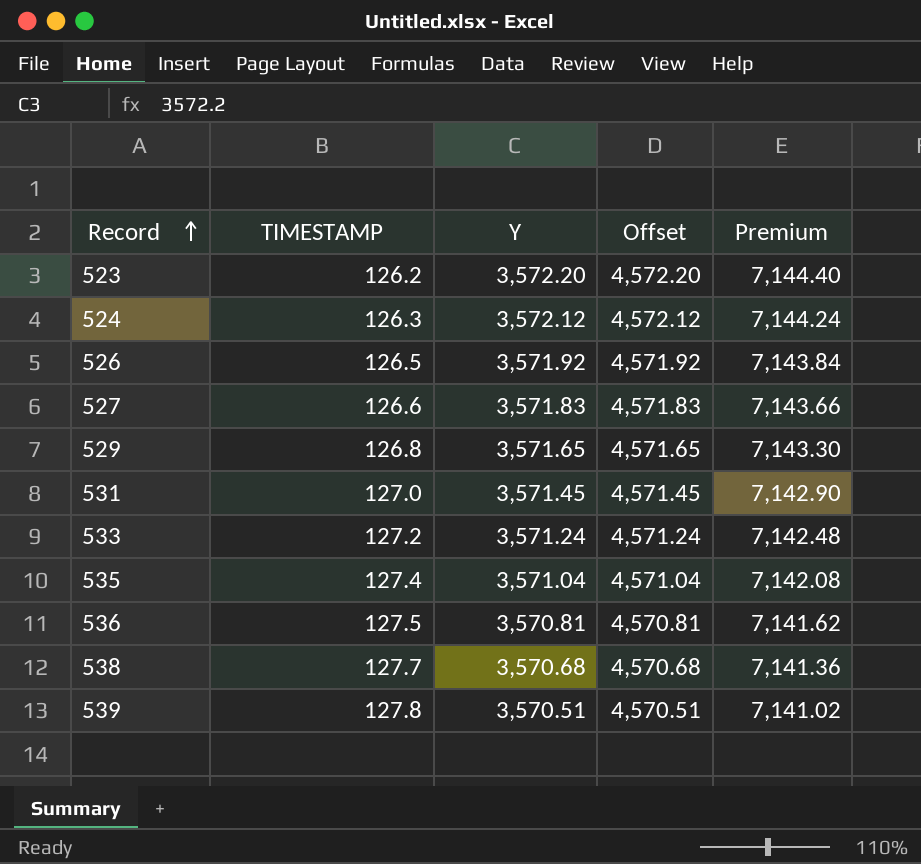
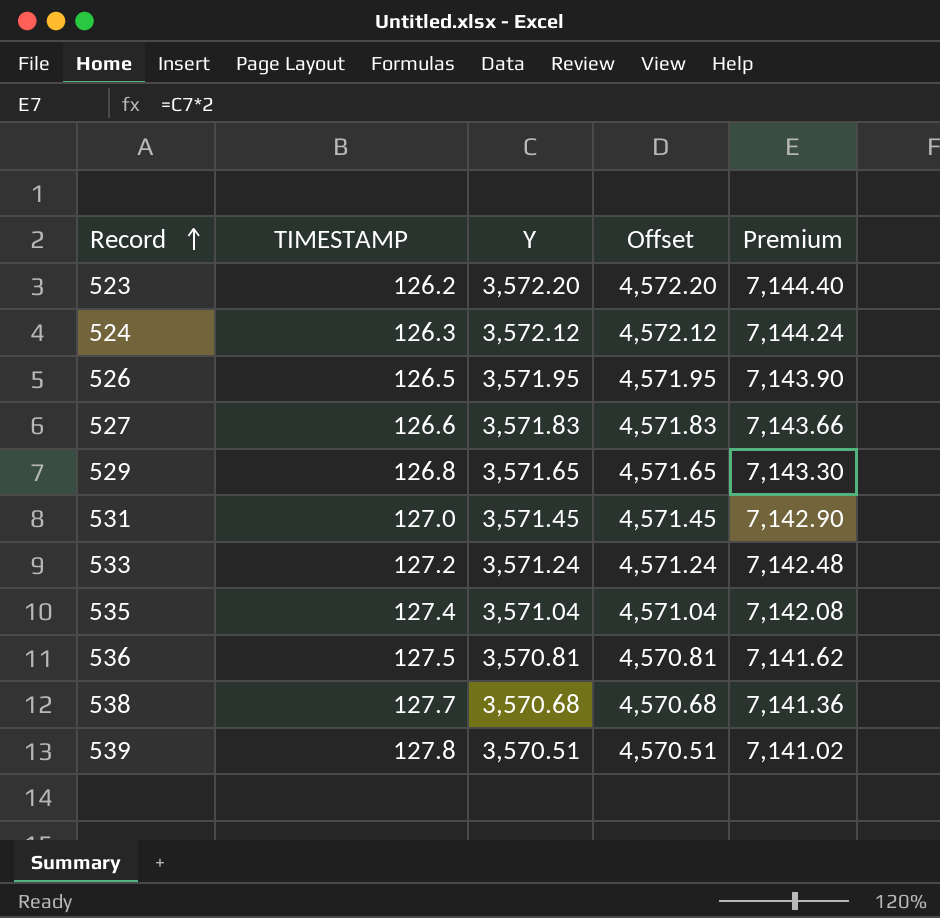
526 | Y: 3,571.92 -> 3,571.95
526 | Offset: 4,571.92 -> 4,571.95
526 | Premium: 7,143.84 -> 7,143.90

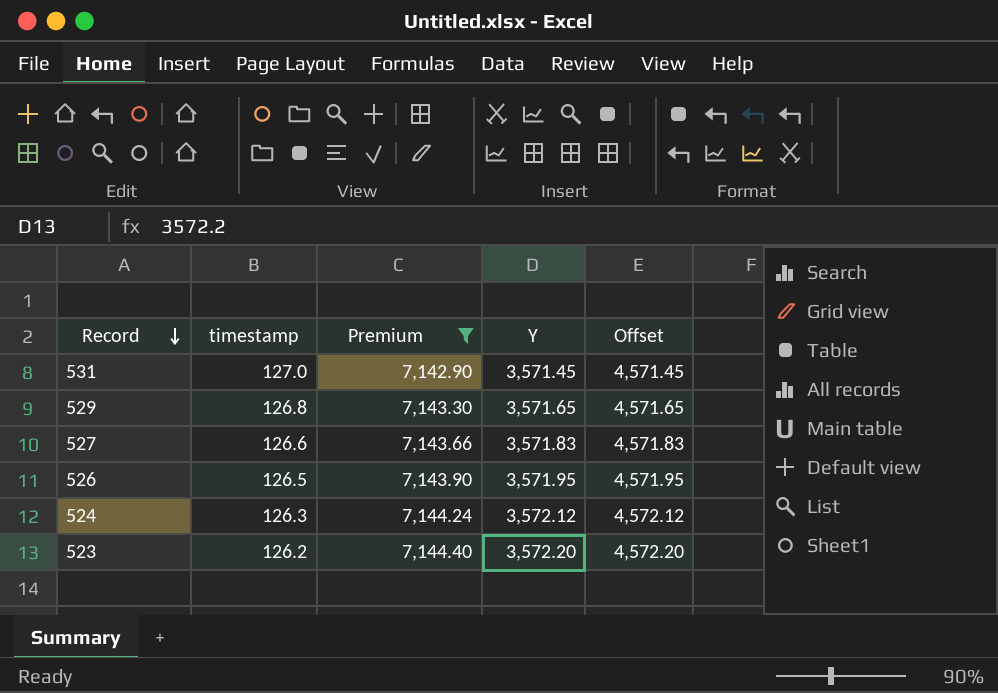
filter: none -> Premium >= 7,142.90
row order: Record ascending -> Record descending
column name: TIMESTAMP -> timestamp
column Premium | position: 5 -> 3

